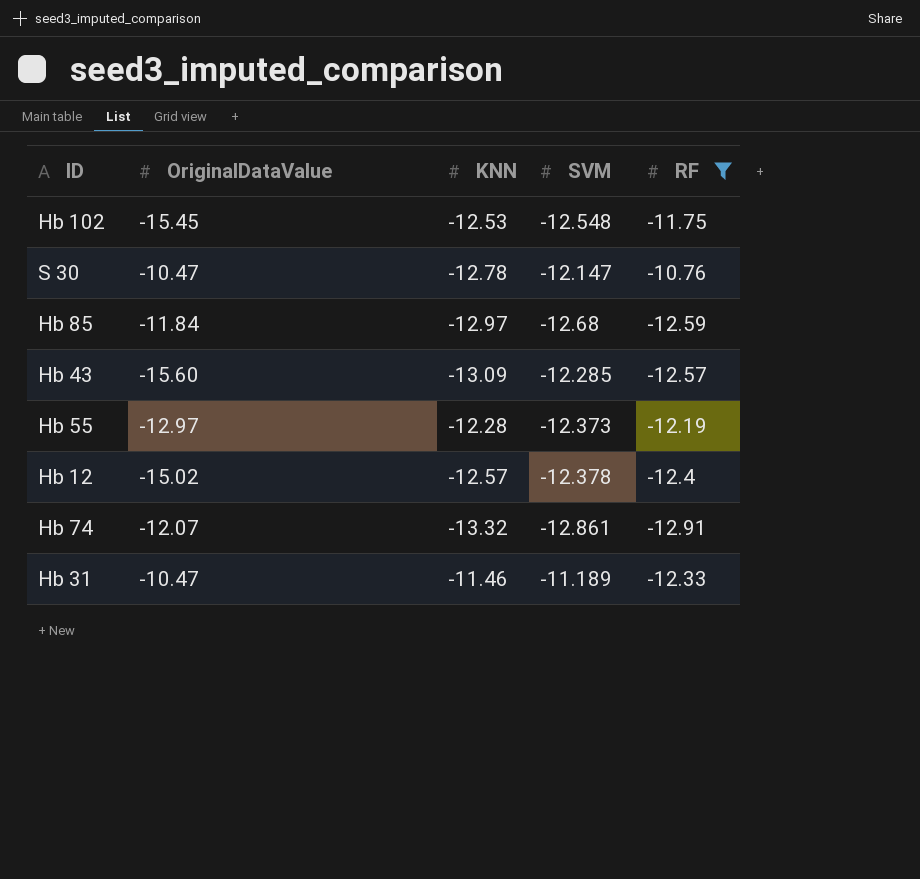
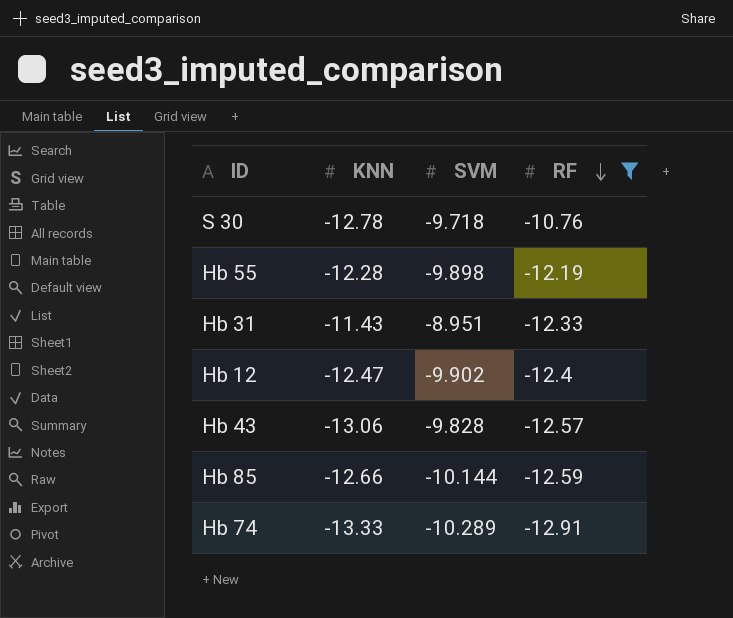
row order: none -> RF descending
column OriginalDataValue | position: 2 -> none
row Hb 102: -15.45 | -12.53 | -12.548 | -11.75 -> none
S 30 | SVM: -12.147 -> -9.718
Hb 55 | SVM: -12.373 -> -9.898
Hb 31 | KNN: -11.46 -> -11.43
Hb 31 | SVM: -11.189 -> -8.951
Hb 12 | KNN: -12.57 -> -12.47
Hb 12 | SVM: -12.378 -> -9.902
Hb 43 | KNN: -13.09 -> -13.06
Hb 43 | SVM: -12.285 -> -9.828
Hb 85 | KNN: -12.97 -> -12.66
Hb 85 | SVM: -12.68 -> -10.144
Hb 74 | KNN: -13.32 -> -13.33
Hb 74 | SVM: -12.861 -> -10.289

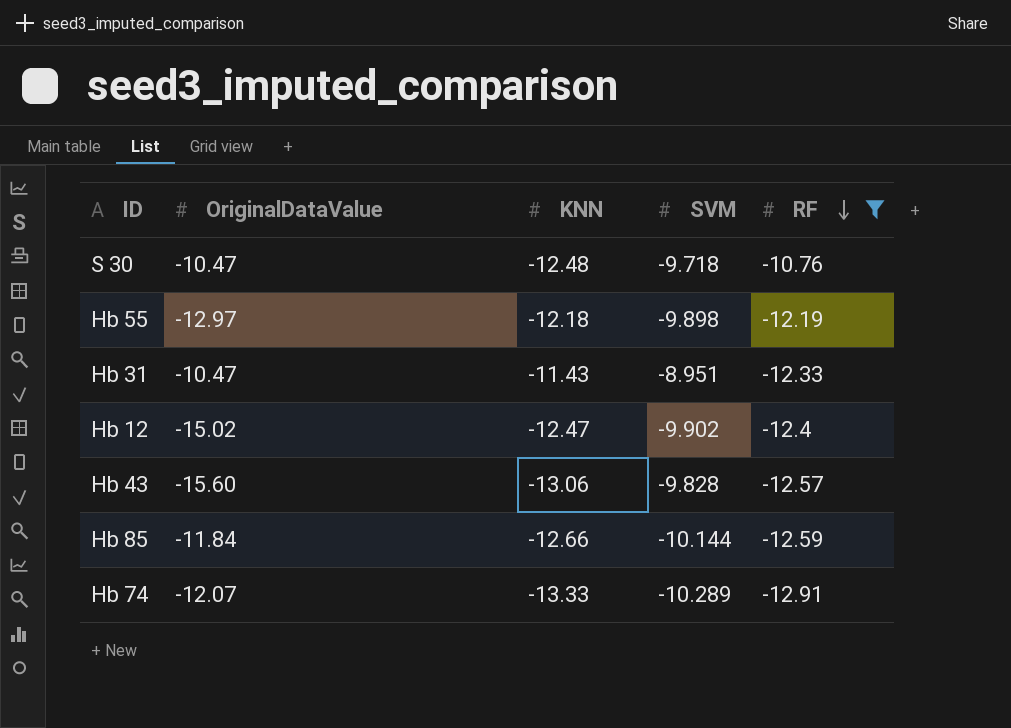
column OriginalDataValue | position: none -> 2
S 30 | KNN: -12.78 -> -12.48
Hb 55 | KNN: -12.28 -> -12.18

